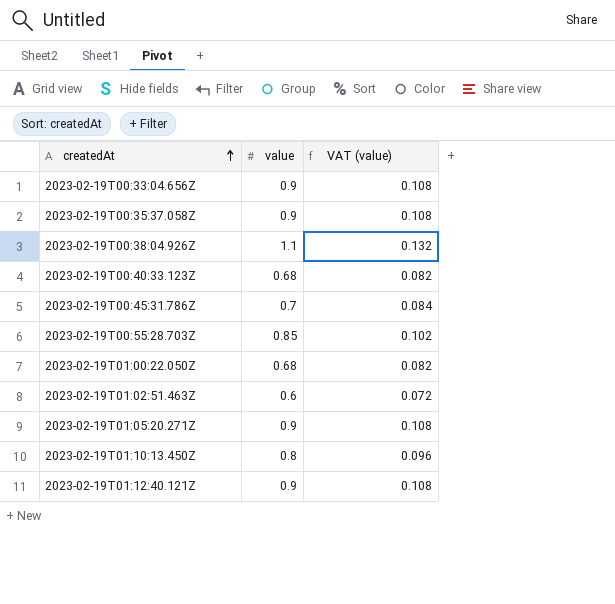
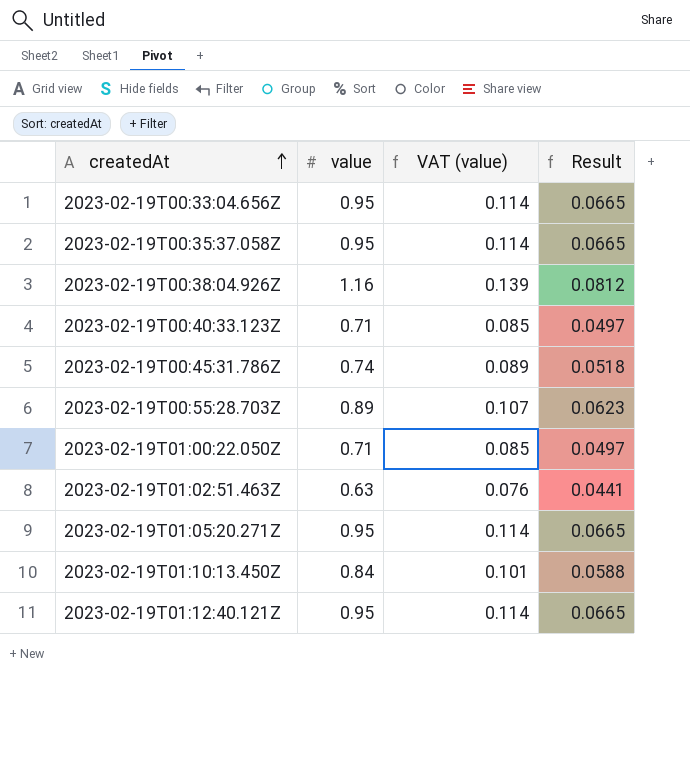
column Result | formula: none -> [value] * 0.07
2023-02-19T00:33:04.656Z | value: 0.9 -> 0.95
2023-02-19T00:33:04.656Z | VAT (value): 0.108 -> 0.114
2023-02-19T00:35:37.058Z | value: 0.9 -> 0.95
2023-02-19T00:35:37.058Z | VAT (value): 0.108 -> 0.114
2023-02-19T00:38:04.926Z | value: 1.1 -> 1.16
2023-02-19T00:38:04.926Z | VAT (value): 0.132 -> 0.139
2023-02-19T00:40:33.123Z | value: 0.68 -> 0.71
2023-02-19T00:40:33.123Z | VAT (value): 0.082 -> 0.085
2023-02-19T00:45:31.786Z | value: 0.7 -> 0.74
2023-02-19T00:45:31.786Z | VAT (value): 0.084 -> 0.089
2023-02-19T00:55:28.703Z | value: 0.85 -> 0.89
2023-02-19T00:55:28.703Z | VAT (value): 0.102 -> 0.107
2023-02-19T01:00:22.050Z | value: 0.68 -> 0.71
2023-02-19T01:00:22.050Z | VAT (value): 0.082 -> 0.085
2023-02-19T01:02:51.463Z | value: 0.6 -> 0.63
2023-02-19T01:02:51.463Z | VAT (value): 0.072 -> 0.076
2023-02-19T01:05:20.271Z | value: 0.9 -> 0.95
2023-02-19T01:05:20.271Z | VAT (value): 0.108 -> 0.114
2023-02-19T01:10:13.450Z | value: 0.8 -> 0.84
2023-02-19T01:10:13.450Z | VAT (value): 0.096 -> 0.101
2023-02-19T01:12:40.121Z | value: 0.9 -> 0.95
2023-02-19T01:12:40.121Z | VAT (value): 0.108 -> 0.114

